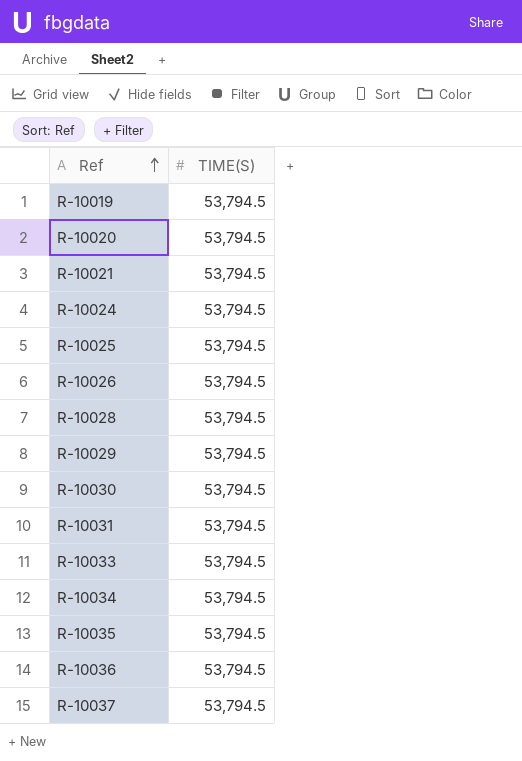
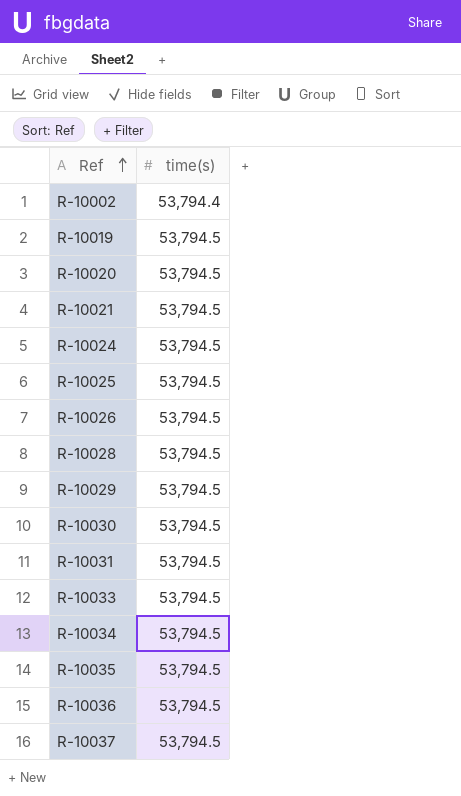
column name: TIME(S) -> time(s)
row R-10002: none -> 53,794.4

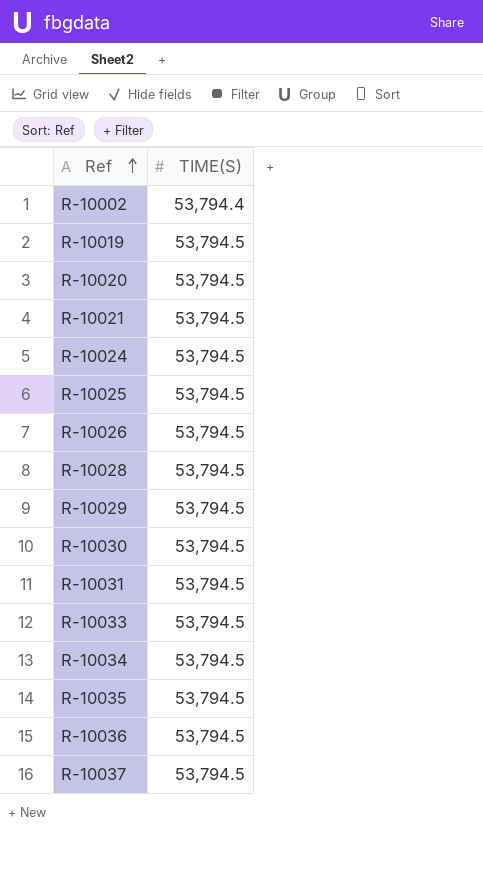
column name: time(s) -> TIME(S)

